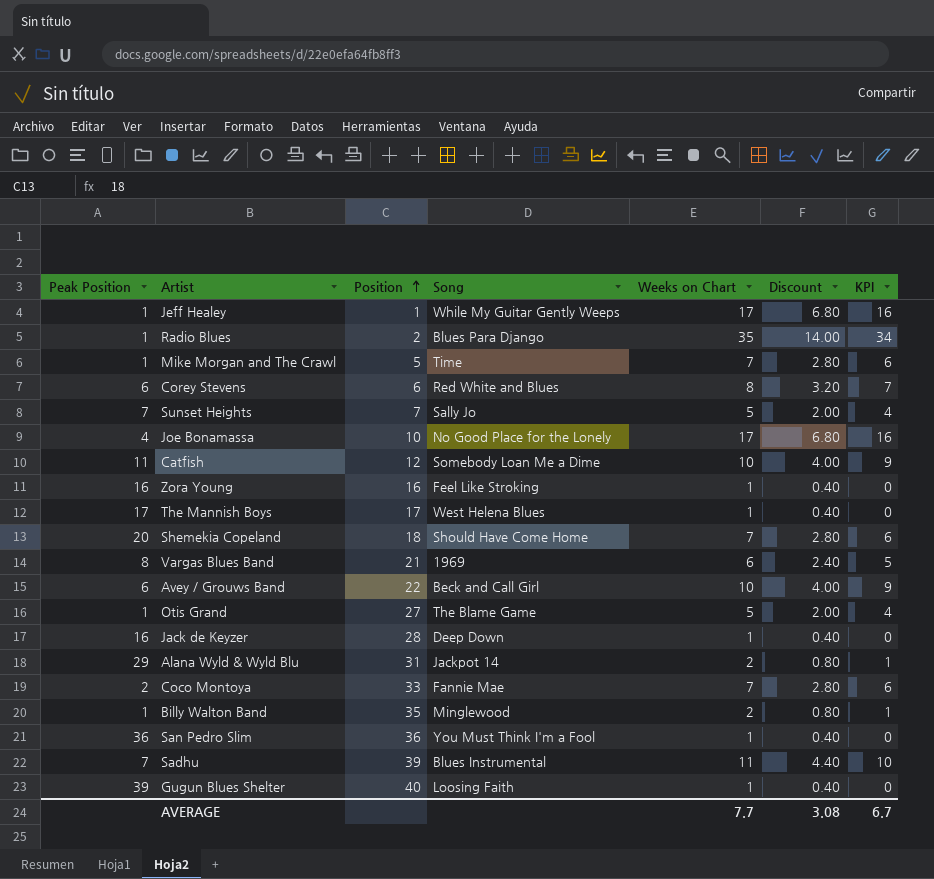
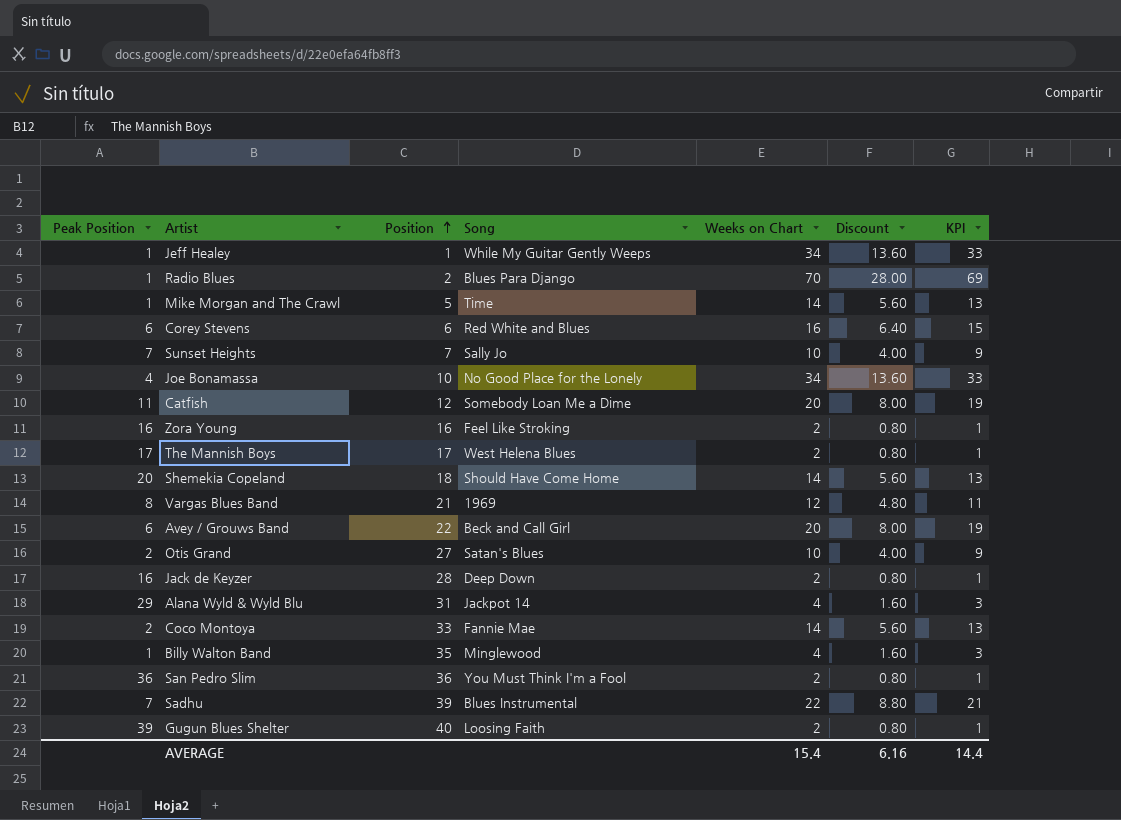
Jeff Healey | Weeks on Chart: 17 -> 34
Jeff Healey | Discount: 6.80 -> 13.60
Jeff Healey | KPI: 16 -> 33
Radio Blues | Weeks on Chart: 35 -> 70
Radio Blues | Discount: 14.00 -> 28.00
Radio Blues | KPI: 34 -> 69
Mike Morgan and The Crawl | Weeks on Chart: 7 -> 14
Mike Morgan and The Crawl | Discount: 2.80 -> 5.60
Mike Morgan and The Crawl | KPI: 6 -> 13
Corey Stevens | Weeks on Chart: 8 -> 16
Corey Stevens | Discount: 3.20 -> 6.40
Corey Stevens | KPI: 7 -> 15
Sunset Heights | Weeks on Chart: 5 -> 10
Sunset Heights | Discount: 2.00 -> 4.00
Sunset Heights | KPI: 4 -> 9
Joe Bonamassa | Weeks on Chart: 17 -> 34
Joe Bonamassa | Discount: 6.80 -> 13.60
Joe Bonamassa | KPI: 16 -> 33
Catfish | Weeks on Chart: 10 -> 20
Catfish | Discount: 4.00 -> 8.00
Catfish | KPI: 9 -> 19
Zora Young | Weeks on Chart: 1 -> 2
Zora Young | Discount: 0.40 -> 0.80
Zora Young | KPI: 0 -> 1
The Mannish Boys | Weeks on Chart: 1 -> 2
The Mannish Boys | Discount: 0.40 -> 0.80
The Mannish Boys | KPI: 0 -> 1
Shemekia Copeland | Weeks on Chart: 7 -> 14
Shemekia Copeland | Discount: 2.80 -> 5.60
Shemekia Copeland | KPI: 6 -> 13
Vargas Blues Band | Weeks on Chart: 6 -> 12
Vargas Blues Band | Discount: 2.40 -> 4.80
Vargas Blues Band | KPI: 5 -> 11
Avey / Grouws Band | Weeks on Chart: 10 -> 20
Avey / Grouws Band | Discount: 4.00 -> 8.00
Avey / Grouws Band | KPI: 9 -> 19
Otis Grand | Peak Position: 1 -> 2
Otis Grand | Song: The Blame Game -> Satan's Blues
Otis Grand | Weeks on Chart: 5 -> 10
Otis Grand | Discount: 2.00 -> 4.00
Otis Grand | KPI: 4 -> 9
Jack de Keyzer | Weeks on Chart: 1 -> 2
Jack de Keyzer | Discount: 0.40 -> 0.80
Jack de Keyzer | KPI: 0 -> 1
Alana Wyld & Wyld Blu | Weeks on Chart: 2 -> 4
Alana Wyld & Wyld Blu | Discount: 0.80 -> 1.60
Alana Wyld & Wyld Blu | KPI: 1 -> 3
Coco Montoya | Weeks on Chart: 7 -> 14
Coco Montoya | Discount: 2.80 -> 5.60
Coco Montoya | KPI: 6 -> 13
Billy Walton Band | Weeks on Chart: 2 -> 4
Billy Walton Band | Discount: 0.80 -> 1.60
Billy Walton Band | KPI: 1 -> 3
San Pedro Slim | Weeks on Chart: 1 -> 2
San Pedro Slim | Discount: 0.40 -> 0.80
San Pedro Slim | KPI: 0 -> 1
Sadhu | Weeks on Chart: 11 -> 22
Sadhu | Discount: 4.40 -> 8.80
Sadhu | KPI: 10 -> 21
Gugun Blues Shelter | Weeks on Chart: 1 -> 2
Gugun Blues Shelter | Discount: 0.40 -> 0.80
Gugun Blues Shelter | KPI: 0 -> 1
AVERAGE | Weeks on Chart: 7.7 -> 15.4
AVERAGE | Discount: 3.08 -> 6.16
AVERAGE | KPI: 6.7 -> 14.4

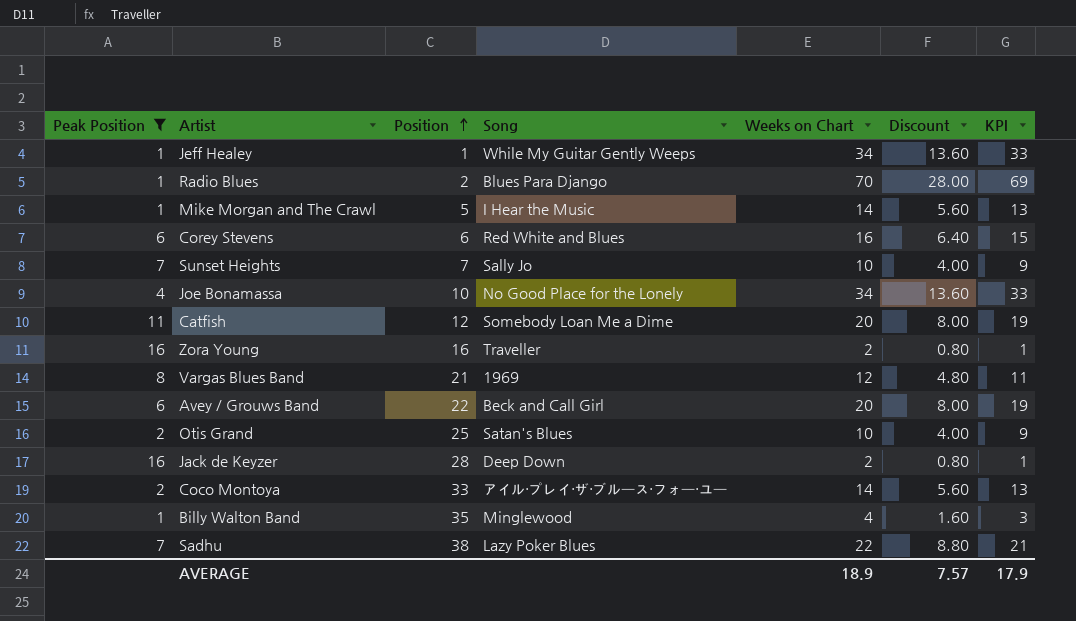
filter: none -> Peak Position <= 16
Mike Morgan and The Crawl | Song: Time -> I Hear the Music
Zora Young | Song: Feel Like Stroking -> Traveller
Otis Grand | Position: 27 -> 25
Coco Montoya | Song: Fannie Mae -> アイル・プレイ・ザ・ブルース・フォー・ユー
Sadhu | Position: 39 -> 38
Sadhu | Song: Blues Instrumental -> Lazy Poker Blues
AVERAGE | Weeks on Chart: 15.4 -> 18.9
AVERAGE | Discount: 6.16 -> 7.57
AVERAGE | KPI: 14.4 -> 17.9

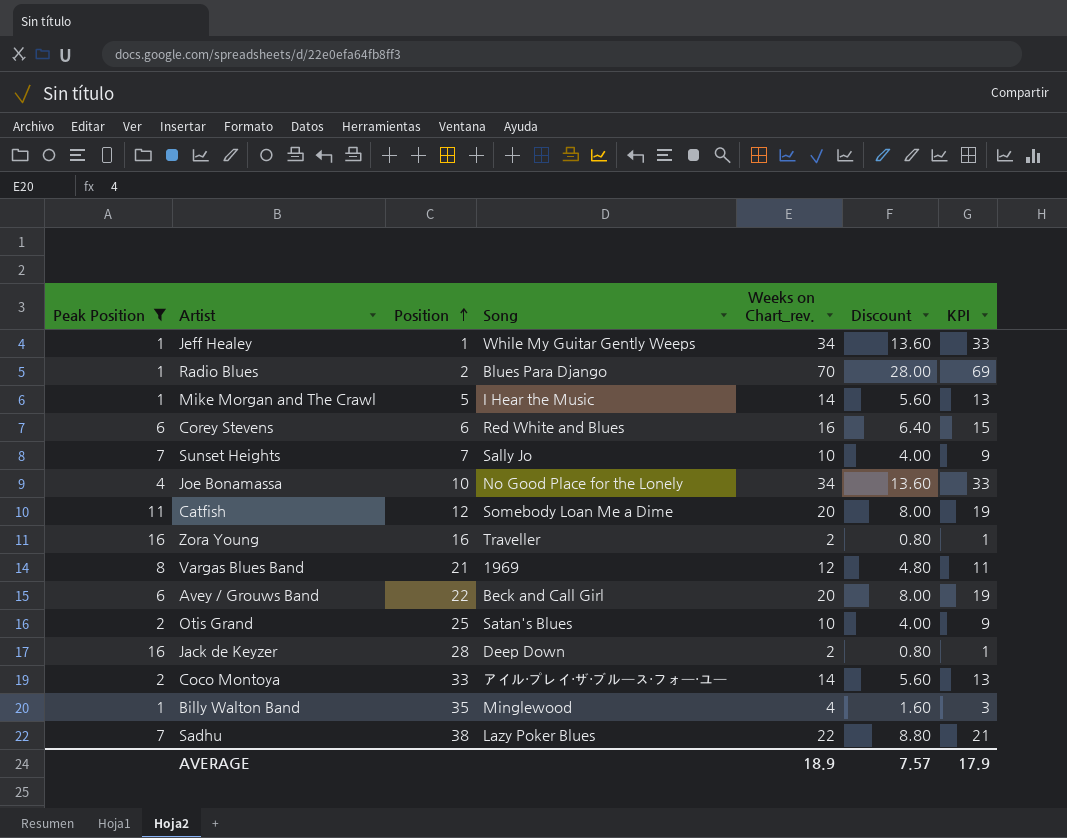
column name: Weeks on Chart -> Weeks on Chart_rev.

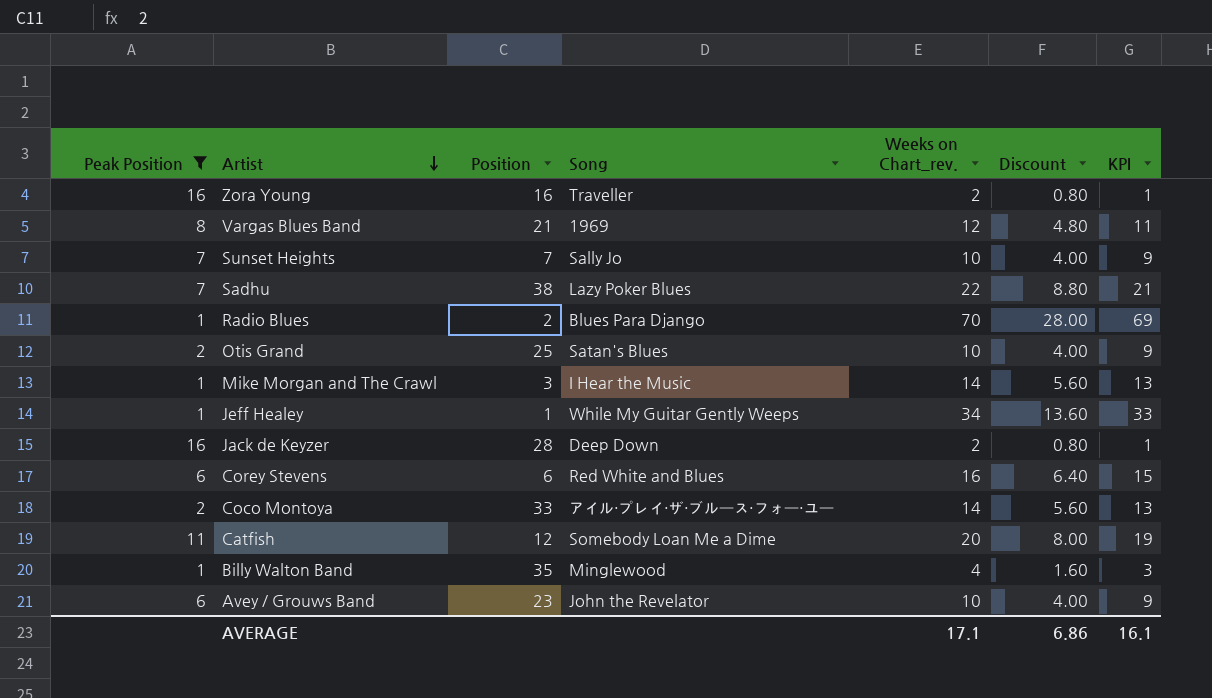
row order: Position ascending -> Artist descending
row Joe Bonamassa: 4 | 10 | No Good Place for the Lonely | 34 | 13.60 | 33 -> none
Mike Morgan and The Crawl | Position: 5 -> 3
Avey / Grouws Band | Position: 22 -> 23
Avey / Grouws Band | Song: Beck and Call Girl -> John the Revelator
Avey / Grouws Band | Weeks on Chart_rev.: 20 -> 10
Avey / Grouws Band | Discount: 8.00 -> 4.00
Avey / Grouws Band | KPI: 19 -> 9
AVERAGE | Weeks on Chart_rev.: 18.9 -> 17.1
AVERAGE | Discount: 7.57 -> 6.86
AVERAGE | KPI: 17.9 -> 16.1

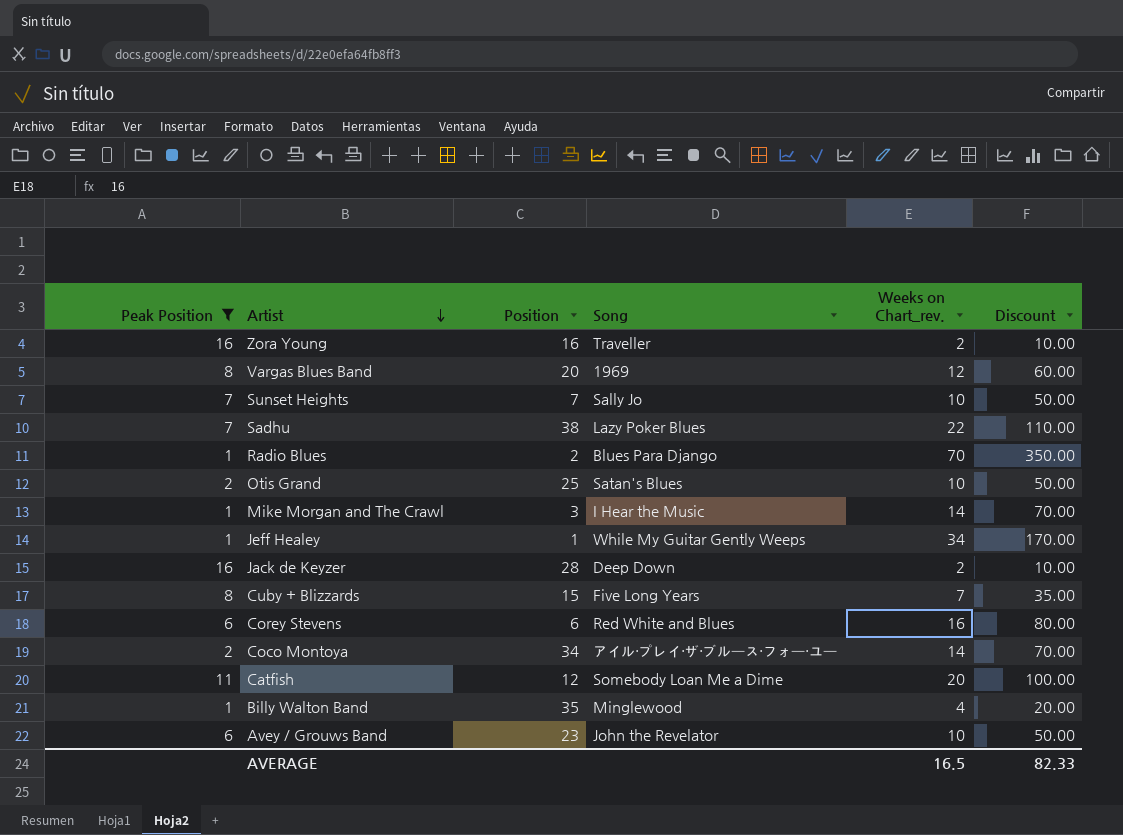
column KPI | formula: [Weeks on Chart_rev.] - 1 -> none
column Discount | formula: [Weeks on Chart_rev.] * 0.4 -> [Weeks on Chart_rev.] * 5
Vargas Blues Band | Position: 21 -> 20
row Cuby + Blizzards: none -> 8 | 15 | Five Long Years | 7 | 35.00
Coco Montoya | Position: 33 -> 34
AVERAGE | Weeks on Chart_rev.: 17.1 -> 16.5
AVERAGE | Discount: 6.86 -> 82.33

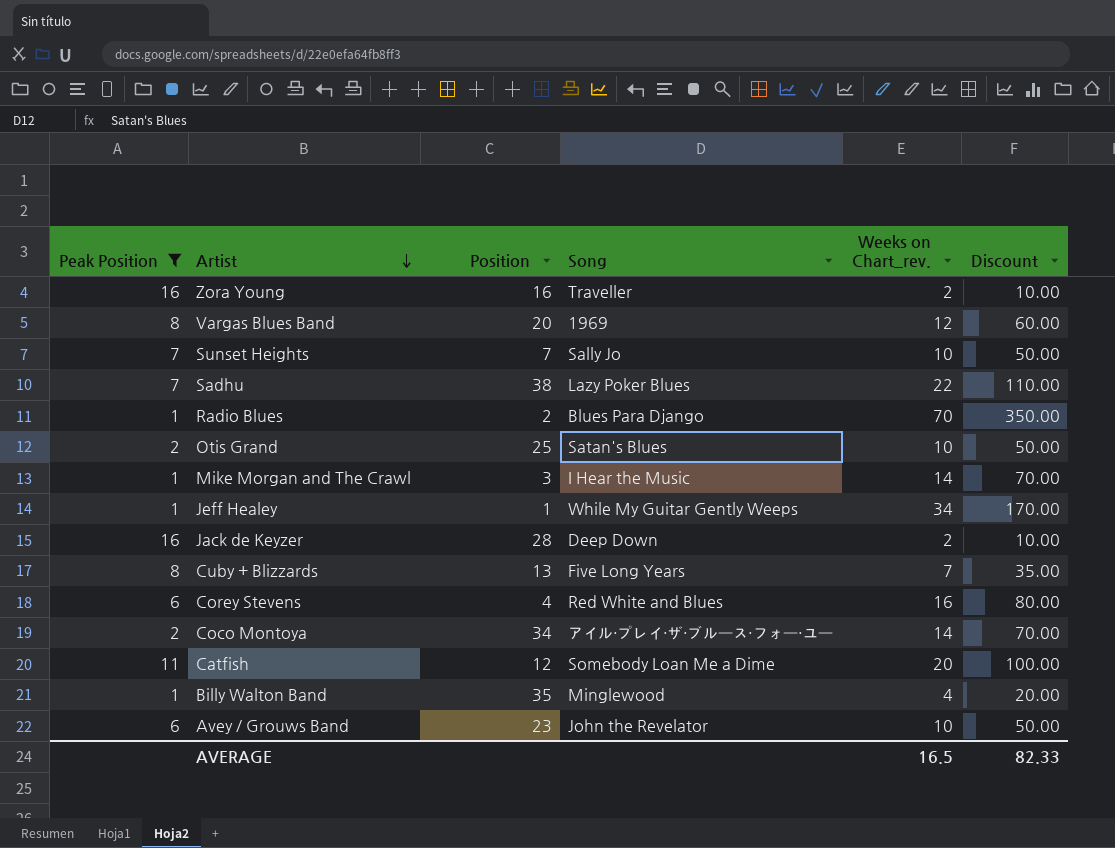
Cuby + Blizzards | Position: 15 -> 13
Corey Stevens | Position: 6 -> 4

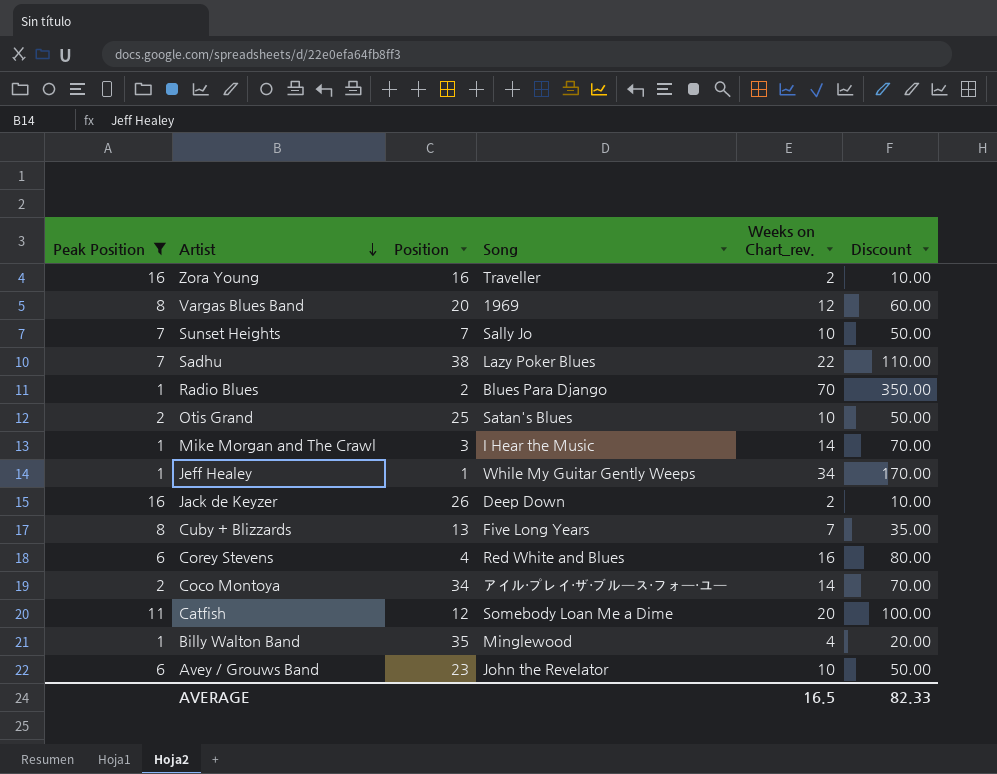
Jack de Keyzer | Position: 28 -> 26

